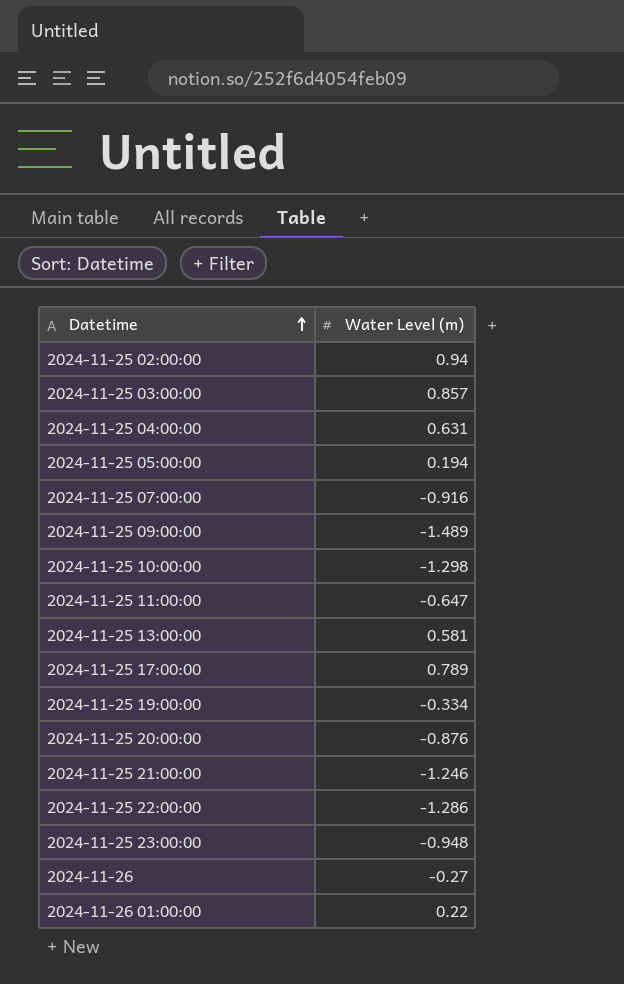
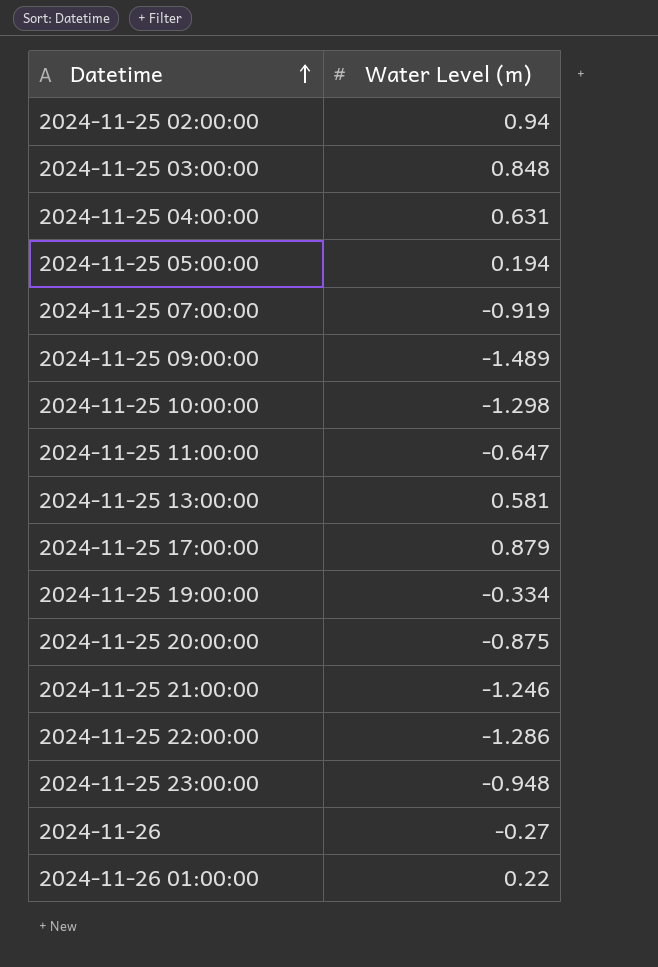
2024-11-25 03:00:00 | Water Level (m): 0.857 -> 0.848
2024-11-25 07:00:00 | Water Level (m): -0.916 -> -0.919
2024-11-25 17:00:00 | Water Level (m): 0.789 -> 0.879
2024-11-25 20:00:00 | Water Level (m): -0.876 -> -0.875

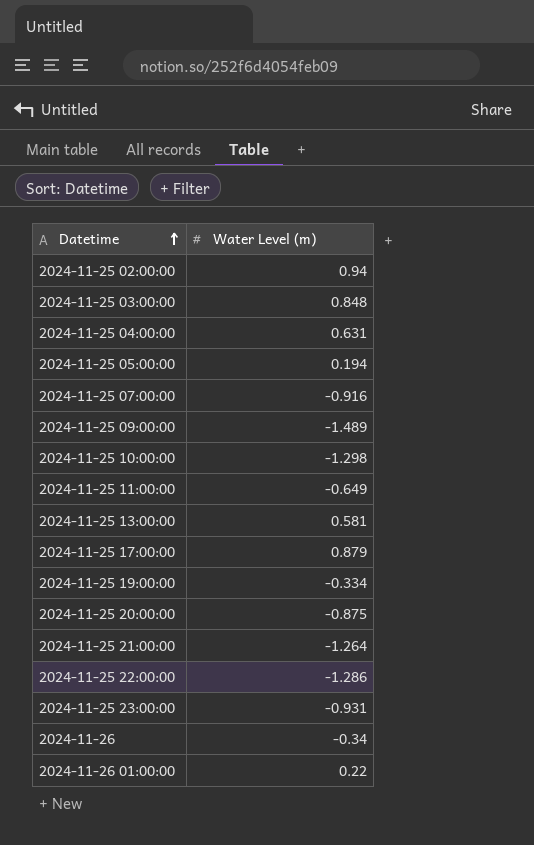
2024-11-25 07:00:00 | Water Level (m): -0.919 -> -0.916
2024-11-25 11:00:00 | Water Level (m): -0.647 -> -0.649
2024-11-25 21:00:00 | Water Level (m): -1.246 -> -1.264
2024-11-25 23:00:00 | Water Level (m): -0.948 -> -0.931
2024-11-26 | Water Level (m): -0.27 -> -0.34

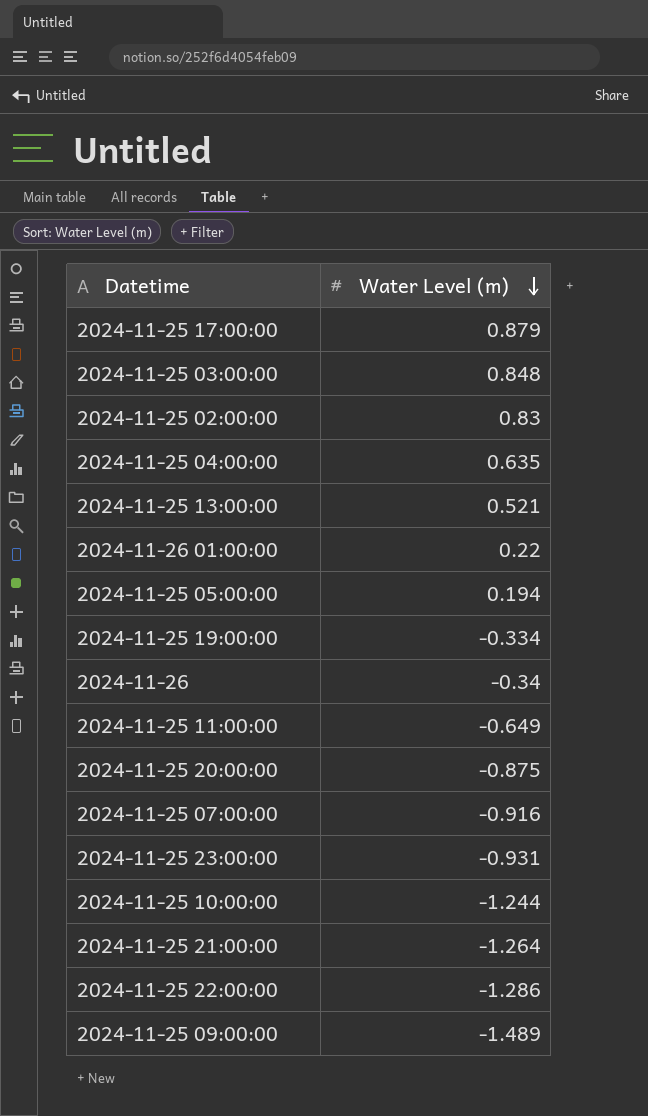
row order: Datetime ascending -> Water Level (m) descending
2024-11-25 02:00:00 | Water Level (m): 0.94 -> 0.83
2024-11-25 04:00:00 | Water Level (m): 0.631 -> 0.635
2024-11-25 13:00:00 | Water Level (m): 0.581 -> 0.521
2024-11-25 10:00:00 | Water Level (m): -1.298 -> -1.244

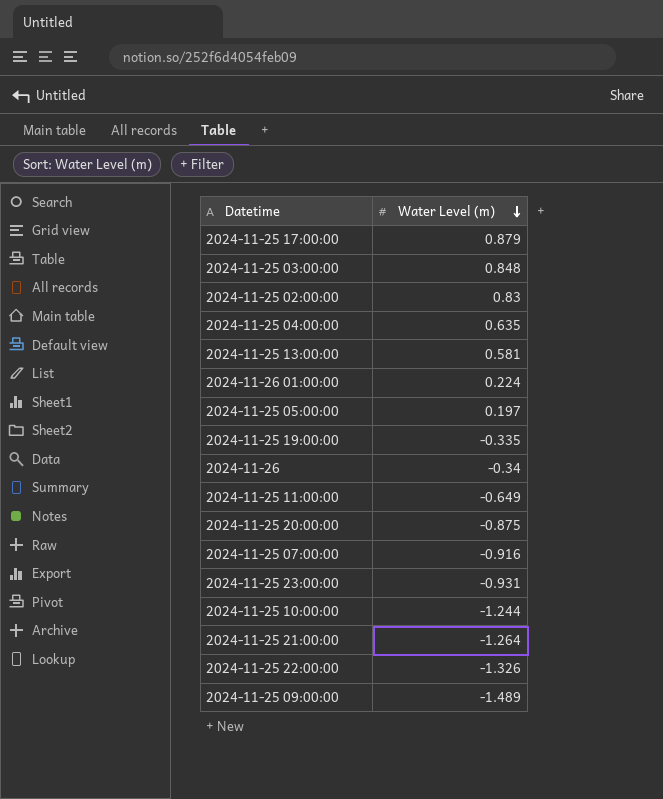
2024-11-25 13:00:00 | Water Level (m): 0.521 -> 0.581
2024-11-26 01:00:00 | Water Level (m): 0.22 -> 0.224
2024-11-25 05:00:00 | Water Level (m): 0.194 -> 0.197
2024-11-25 19:00:00 | Water Level (m): -0.334 -> -0.335
2024-11-25 22:00:00 | Water Level (m): -1.286 -> -1.326

